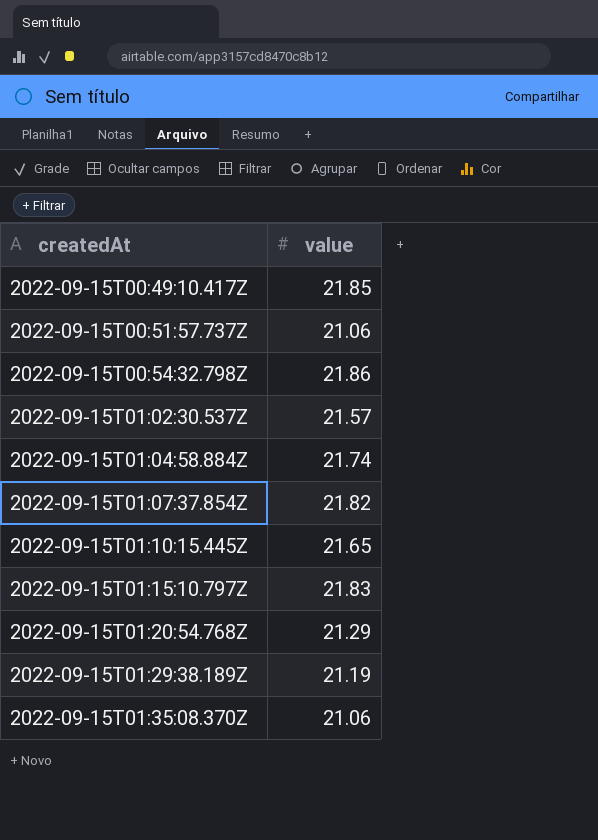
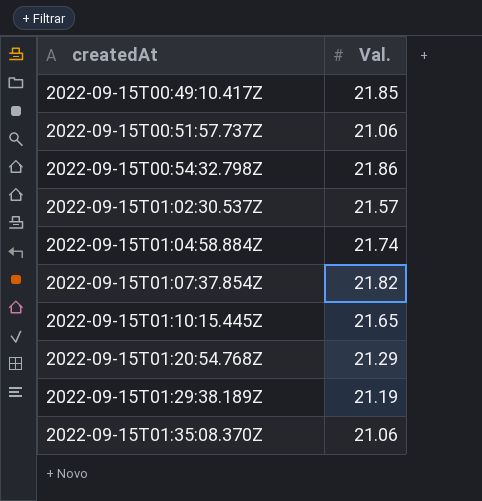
column name: value -> Val.
row 2022-09-15T01:15:10.797Z: 21.83 -> none

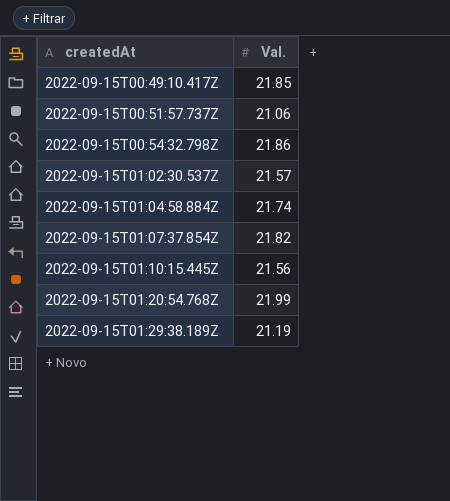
row 2022-09-15T01:35:08.370Z: 21.06 -> none
2022-09-15T01:10:15.445Z | Val.: 21.65 -> 21.56
2022-09-15T01:20:54.768Z | Val.: 21.29 -> 21.99

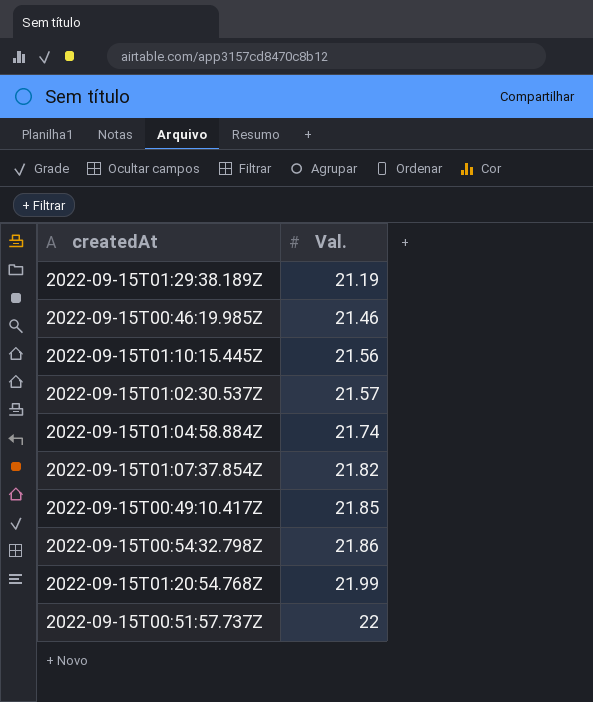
row order: createdAt ascending -> Val. ascending
row 2022-09-15T00:46:19.985Z: none -> 21.46
2022-09-15T00:51:57.737Z | Val.: 21.06 -> 22

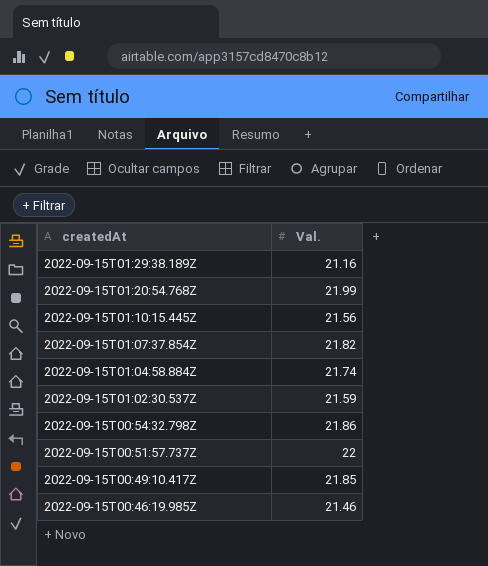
row order: Val. ascending -> createdAt descending
2022-09-15T01:29:38.189Z | Val.: 21.19 -> 21.16
2022-09-15T01:02:30.537Z | Val.: 21.57 -> 21.59

